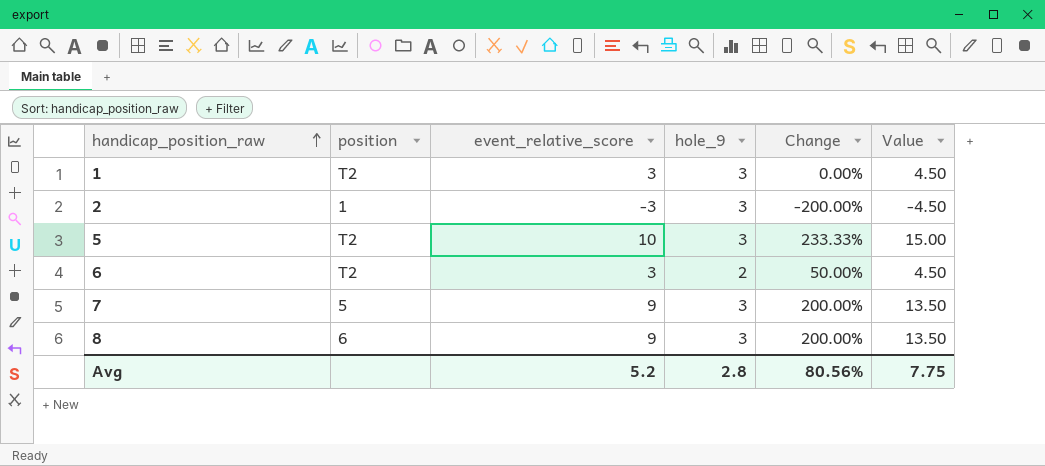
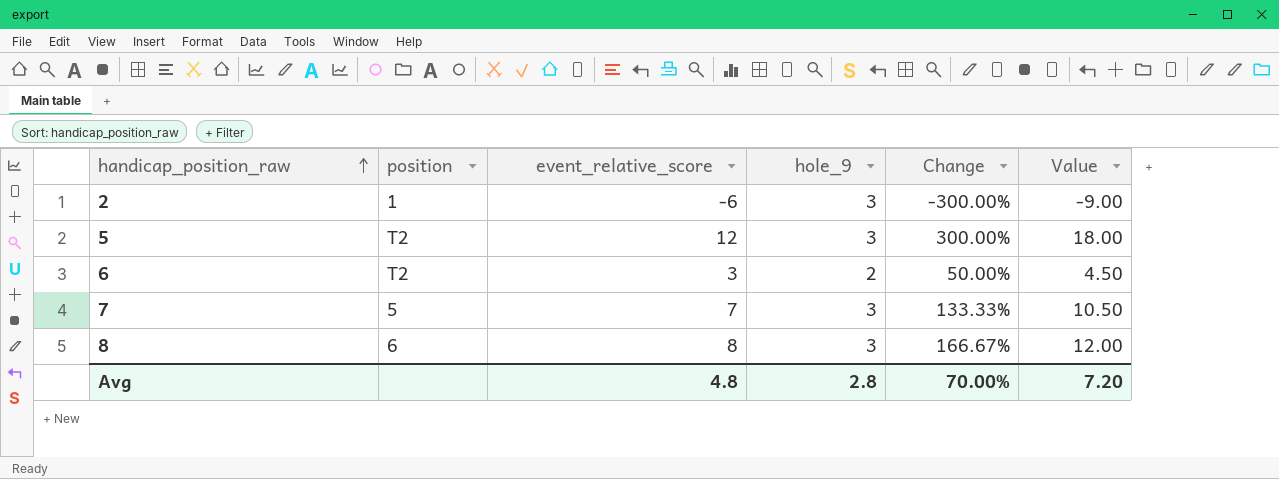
row 1: T2 | 3 | 3 | 0.00% | 4.50 -> none
2 | event_relative_score: -3 -> -6
2 | Change: -200.00% -> -300.00%
2 | Value: -4.50 -> -9.00
5 | event_relative_score: 10 -> 12
5 | Change: 233.33% -> 300.00%
5 | Value: 15.00 -> 18.00
7 | event_relative_score: 9 -> 7
7 | Change: 200.00% -> 133.33%
7 | Value: 13.50 -> 10.50
8 | event_relative_score: 9 -> 8
8 | Change: 200.00% -> 166.67%
8 | Value: 13.50 -> 12.00
Avg | event_relative_score: 5.2 -> 4.8
Avg | Change: 80.56% -> 70.00%
Avg | Value: 7.75 -> 7.20

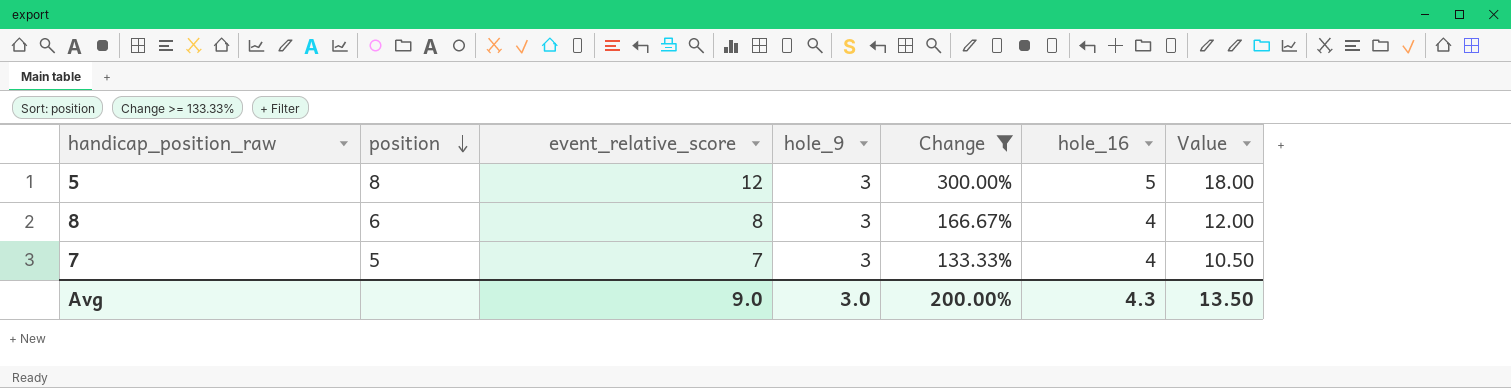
filter: none -> Change >= 133.33%
row order: handicap_position_raw ascending -> position descending
column hole_16 | position: none -> 6
5 | position: T2 -> 8
Avg | event_relative_score: 4.8 -> 9.0
Avg | hole_9: 2.8 -> 3.0
Avg | Change: 70.00% -> 200.00%
Avg | Value: 7.20 -> 13.50

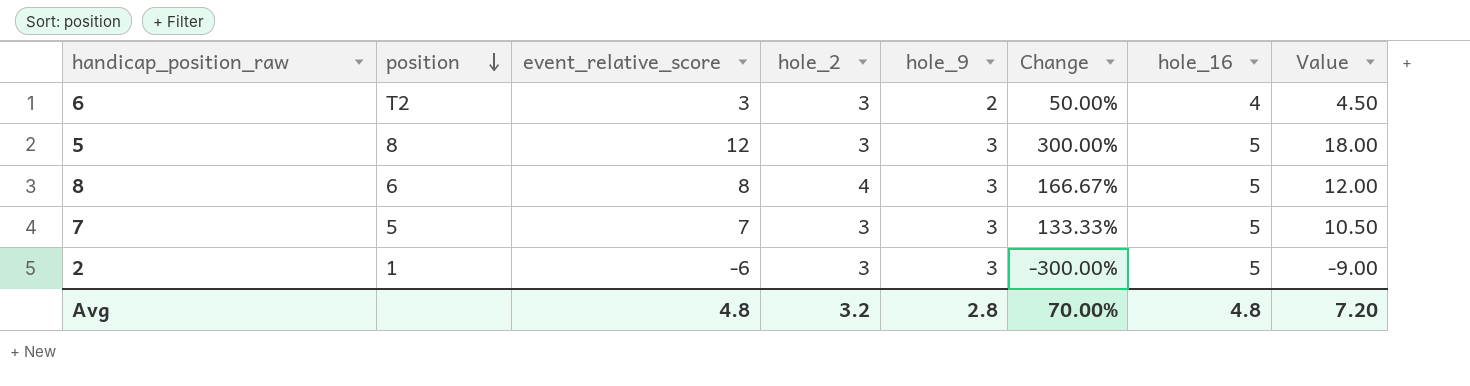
filter: Change >= 133.33% -> none
column hole_2 | position: none -> 4
8 | hole_16: 4 -> 5
7 | hole_16: 4 -> 5
Avg | event_relative_score: 9.0 -> 4.8
Avg | hole_9: 3.0 -> 2.8
Avg | Change: 200.00% -> 70.00%
Avg | hole_16: 4.3 -> 4.8
Avg | Value: 13.50 -> 7.20

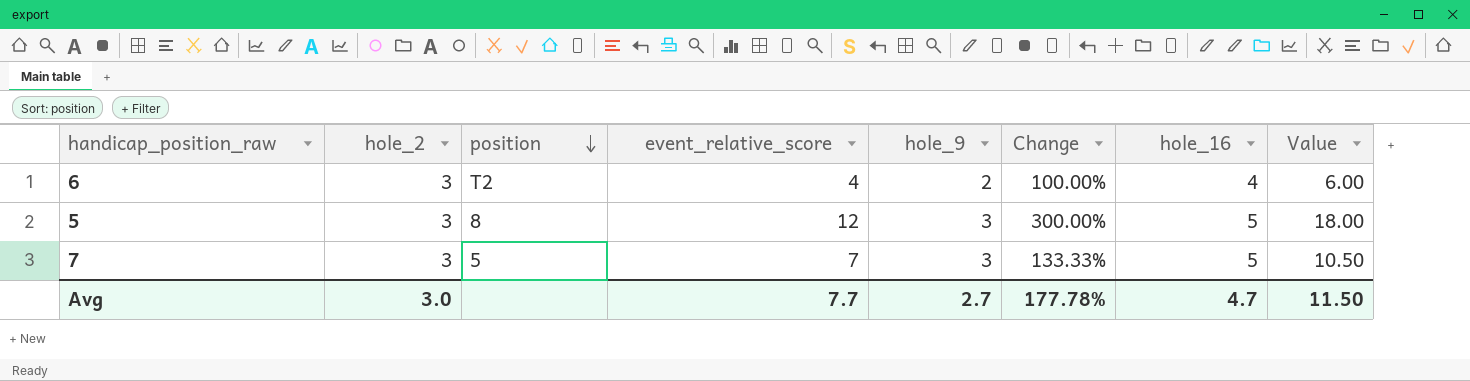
column hole_2 | position: 4 -> 2
row 8: 6 | 8 | 4 | 3 | 166.67% | 5 | 12.00 -> none
row 2: 1 | -6 | 3 | 3 | -300.00% | 5 | -9.00 -> none
6 | event_relative_score: 3 -> 4
6 | Change: 50.00% -> 100.00%
6 | Value: 4.50 -> 6.00
Avg | hole_2: 3.2 -> 3.0
Avg | event_relative_score: 4.8 -> 7.7
Avg | hole_9: 2.8 -> 2.7
Avg | Change: 70.00% -> 177.78%
Avg | hole_16: 4.8 -> 4.7
Avg | Value: 7.20 -> 11.50

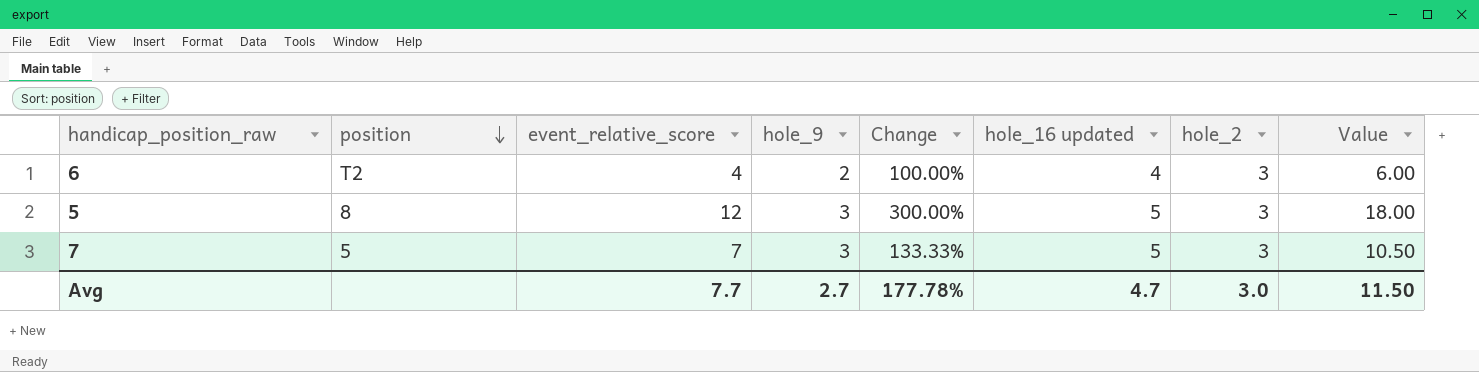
column name: hole_16 -> hole_16 updated
column hole_2 | position: 2 -> 7

